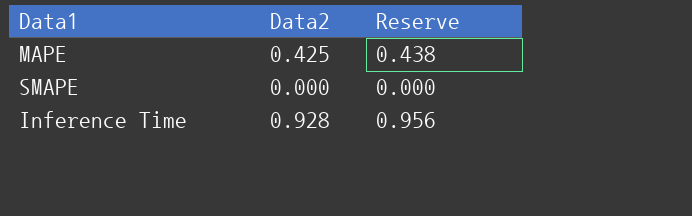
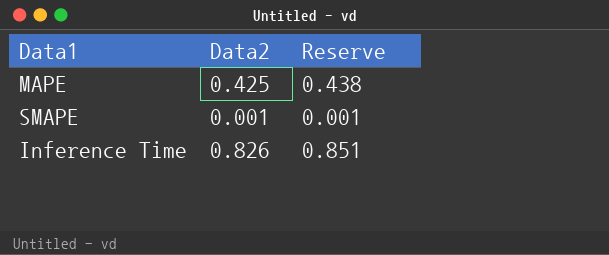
SMAPE | Data2: 0.000 -> 0.001
SMAPE | Reserve: 0.000 -> 0.001
Inference Time | Data2: 0.928 -> 0.826
Inference Time | Reserve: 0.956 -> 0.851

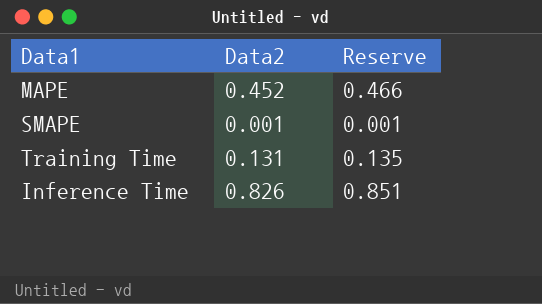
MAPE | Data2: 0.425 -> 0.452
MAPE | Reserve: 0.438 -> 0.466
row Training Time: none -> 0.131 | 0.135

